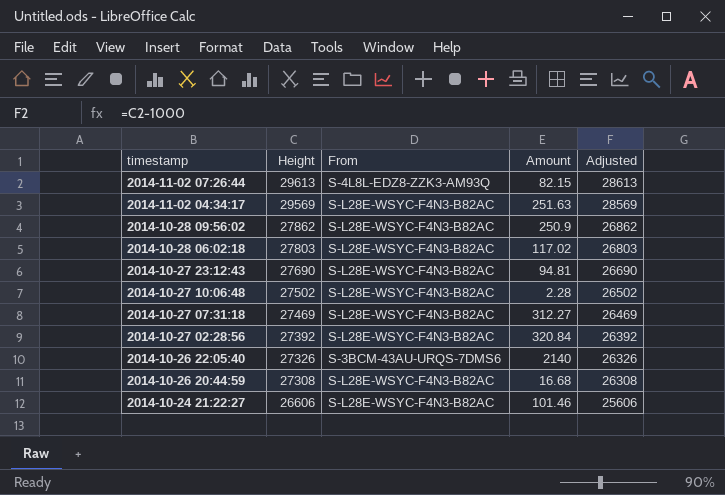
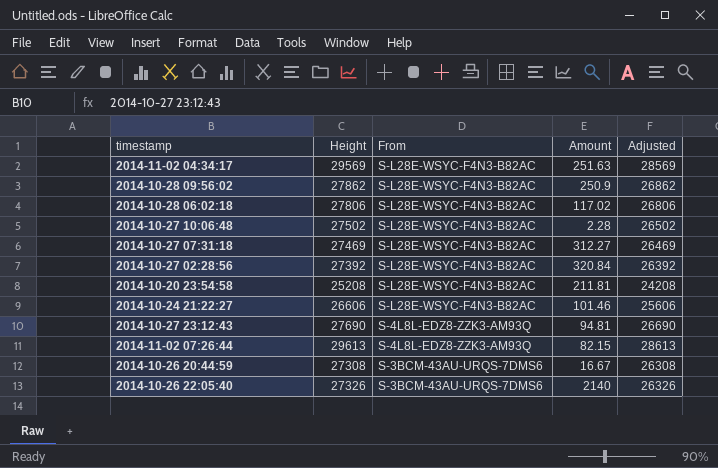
row order: timestamp descending -> From descending
2014-10-28 06:02:18 | Height: 27803 -> 27806
2014-10-28 06:02:18 | Adjusted: 26803 -> 26806
row 2014-10-20 23:54:58: none -> 25208 | S-L28E-WSYC-F4N3-B82AC | 211.81 | 24208
2014-10-27 23:12:43 | From: S-L28E-WSYC-F4N3-B82AC -> S-4L8L-EDZ8-ZZK3-AM93Q
2014-10-26 20:44:59 | From: S-L28E-WSYC-F4N3-B82AC -> S-3BCM-43AU-URQS-7DMS6
2014-10-26 20:44:59 | Amount: 16.68 -> 16.67

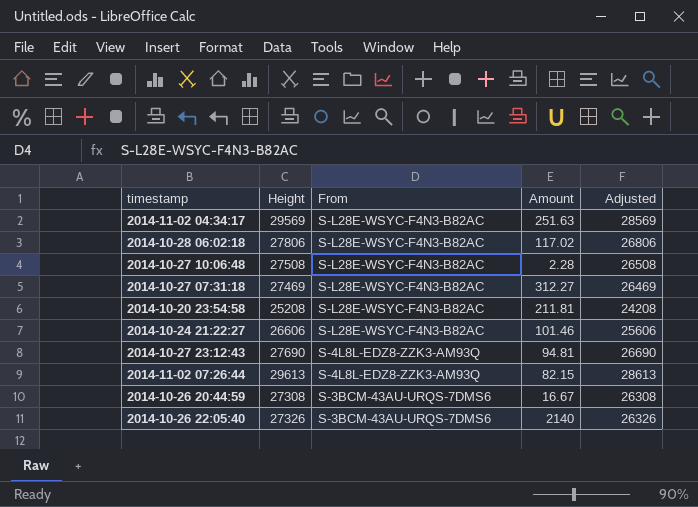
row 2014-10-28 09:56:02: 27862 | S-L28E-WSYC-F4N3-B82AC | 250.9 | 26862 -> none
row 2014-10-27 02:28:56: 27392 | S-L28E-WSYC-F4N3-B82AC | 320.84 | 26392 -> none
2014-10-27 10:06:48 | Height: 27502 -> 27508
2014-10-27 10:06:48 | Adjusted: 26502 -> 26508

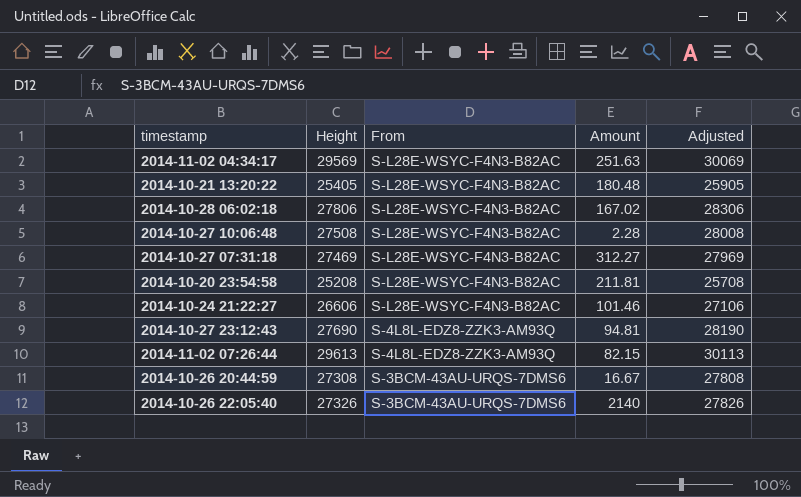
column Adjusted | formula: [Height] - 1000 -> [Height] + 500
row 2014-10-21 13:20:22: none -> 25405 | S-L28E-WSYC-F4N3-B82AC | 180.48 | 25905
2014-10-28 06:02:18 | Amount: 117.02 -> 167.02

